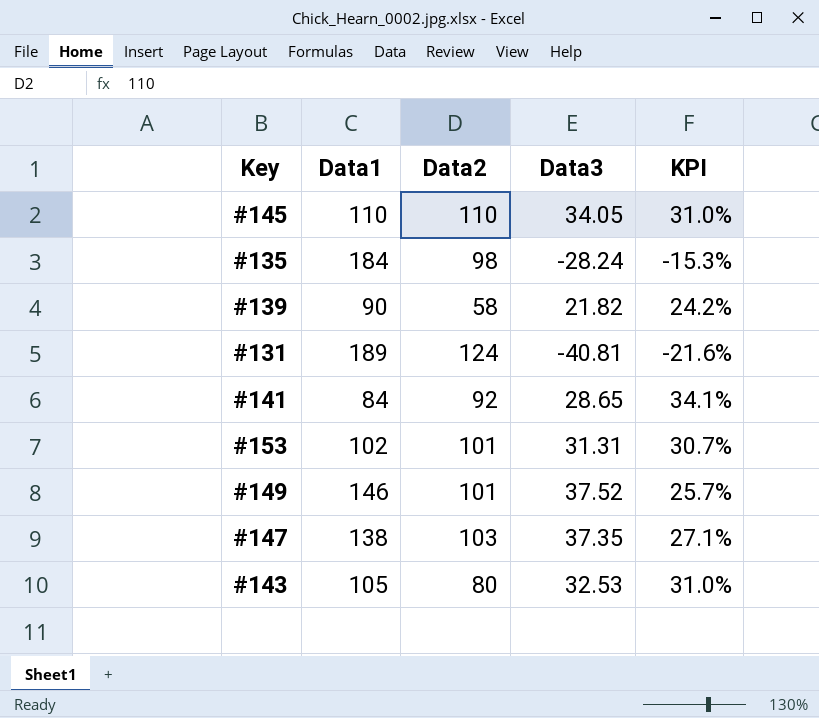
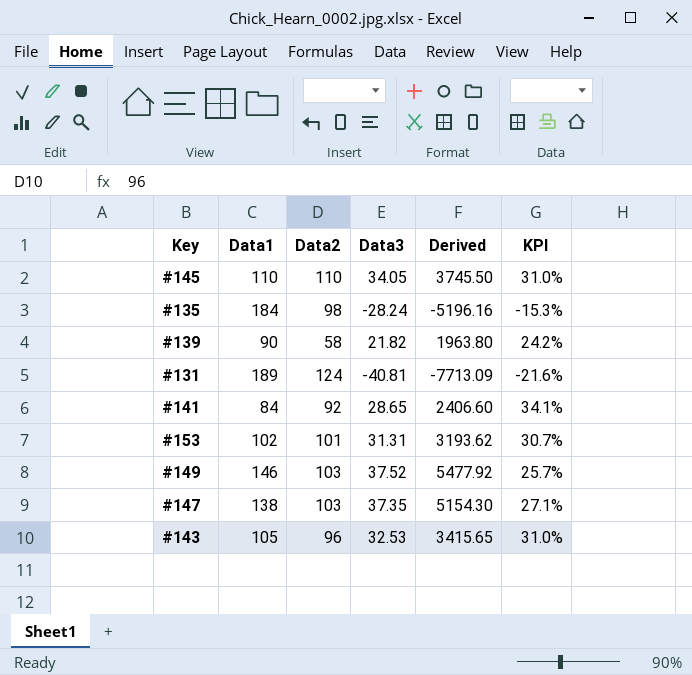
column Derived | formula: none -> [Data1] * [Data3]
#149 | Data2: 101 -> 103
#143 | Data2: 80 -> 96

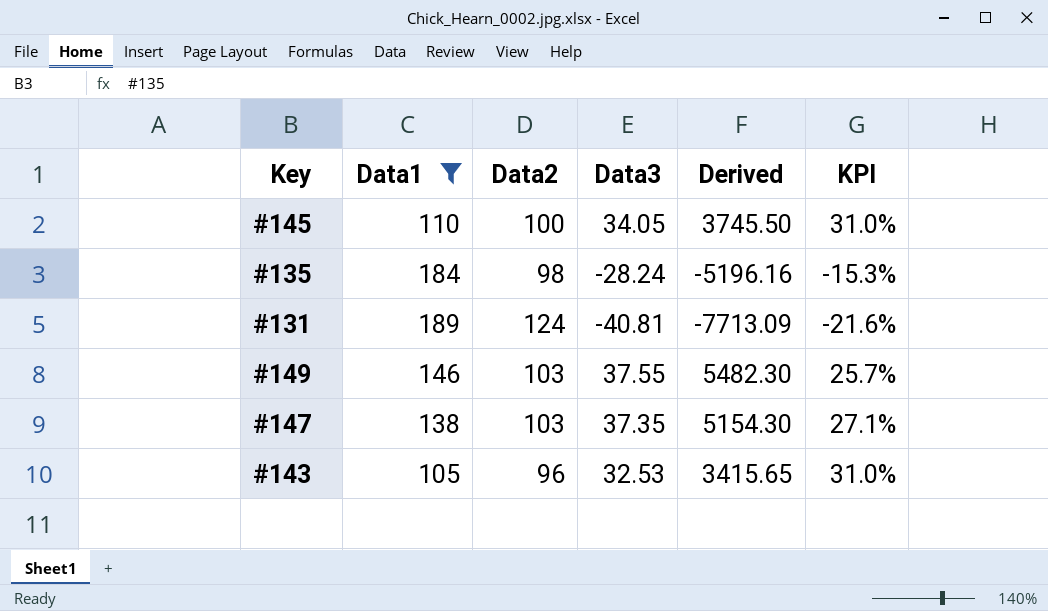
filter: none -> Data1 >= 105
#145 | Data2: 110 -> 100
#149 | Data3: 37.52 -> 37.55
#149 | Derived: 5477.92 -> 5482.30

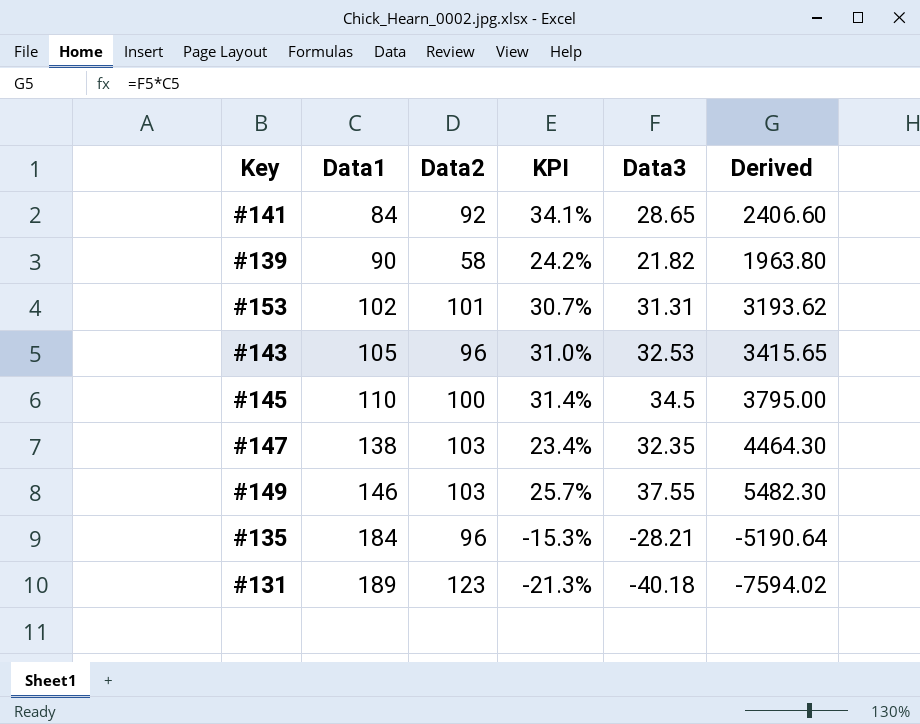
filter: Data1 >= 105 -> none
row order: none -> Data1 ascending
column KPI | position: 6 -> 4
#145 | KPI: 31.0% -> 31.4%
#145 | Data3: 34.05 -> 34.5
#145 | Derived: 3745.50 -> 3795.00
#147 | KPI: 27.1% -> 23.4%
#147 | Data3: 37.35 -> 32.35
#147 | Derived: 5154.30 -> 4464.30
#135 | Data2: 98 -> 96
#135 | Data3: -28.24 -> -28.21
#135 | Derived: -5196.16 -> -5190.64
#131 | Data2: 124 -> 123
#131 | KPI: -21.6% -> -21.3%
#131 | Data3: -40.81 -> -40.18
#131 | Derived: -7713.09 -> -7594.02

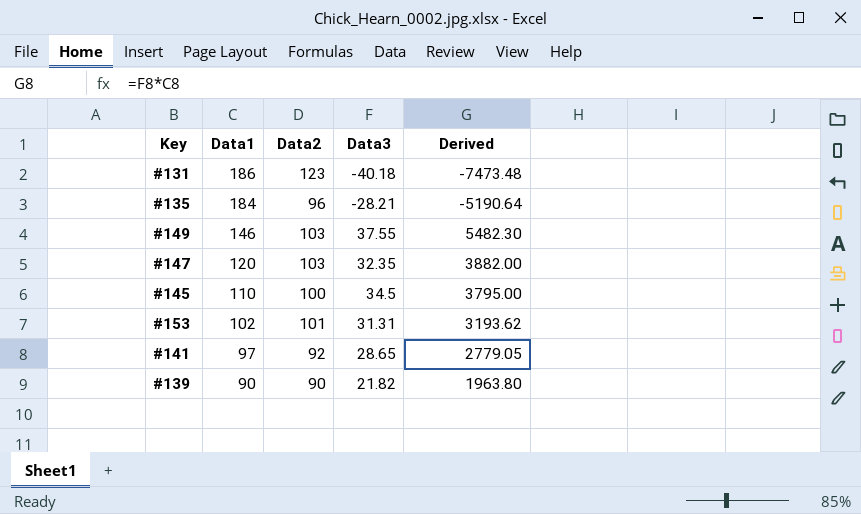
row order: Data1 ascending -> Data1 descending
column KPI | formula: [Data3] / [Data1] -> none
row #143: 105 | 96 | 31.0% | 32.53 | 3415.65 -> none
#131 | Data1: 189 -> 186
#131 | Derived: -7594.02 -> -7473.48
#147 | Data1: 138 -> 120
#147 | Derived: 4464.30 -> 3882.00
#141 | Data1: 84 -> 97
#141 | Derived: 2406.60 -> 2779.05
#139 | Data2: 58 -> 90

